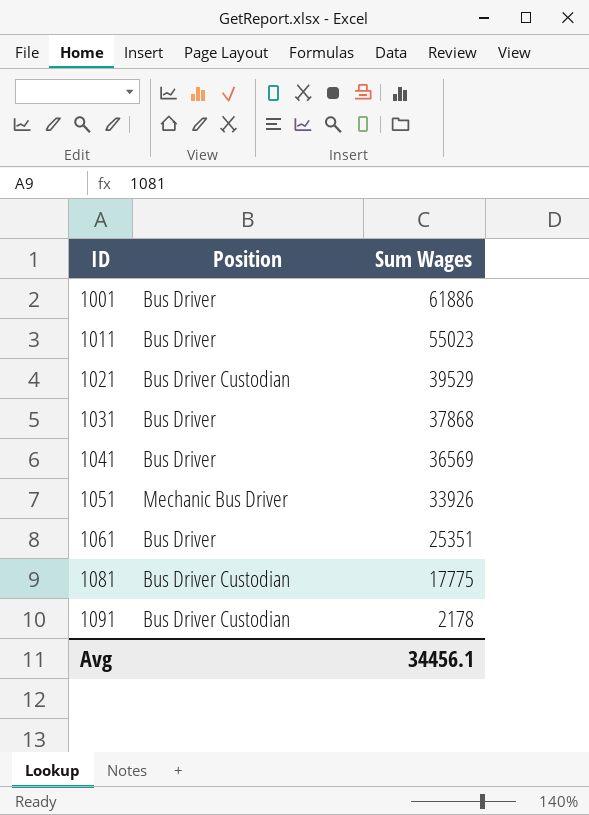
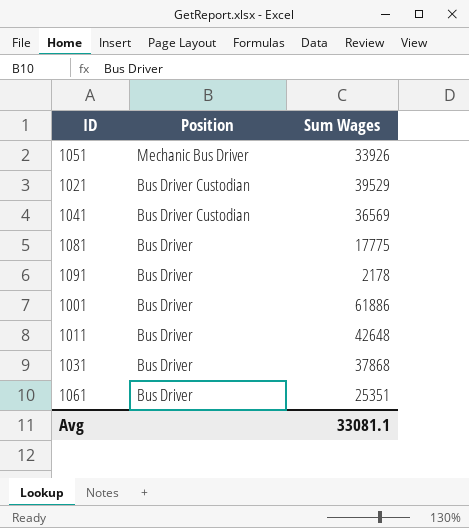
row order: ID ascending -> Position descending
1041 | Position: Bus Driver -> Bus Driver Custodian
1081 | Position: Bus Driver Custodian -> Bus Driver
1091 | Position: Bus Driver Custodian -> Bus Driver
1011 | Sum Wages: 55023 -> 42648
Avg | Sum Wages: 34456.1 -> 33081.1

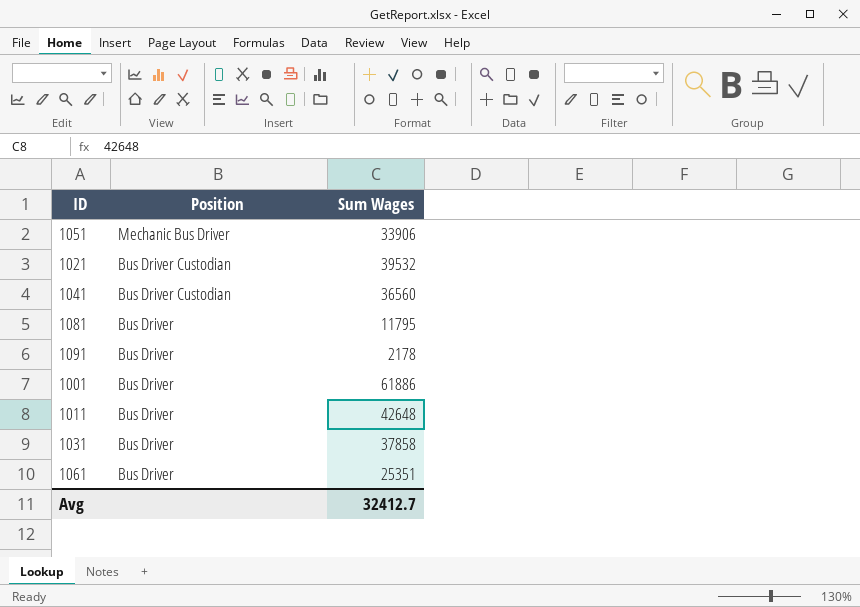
1051 | Sum Wages: 33926 -> 33906
1021 | Sum Wages: 39529 -> 39532
1041 | Sum Wages: 36569 -> 36560
1081 | Sum Wages: 17775 -> 11795
1031 | Sum Wages: 37868 -> 37858
Avg | Sum Wages: 33081.1 -> 32412.7

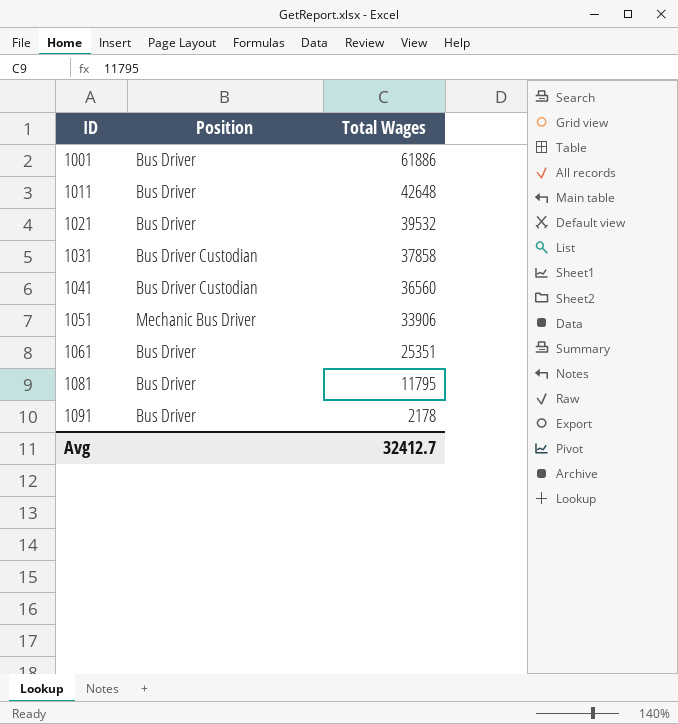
row order: Position descending -> ID ascending
column name: Sum Wages -> Total Wages
1021 | Position: Bus Driver Custodian -> Bus Driver
1031 | Position: Bus Driver -> Bus Driver Custodian

